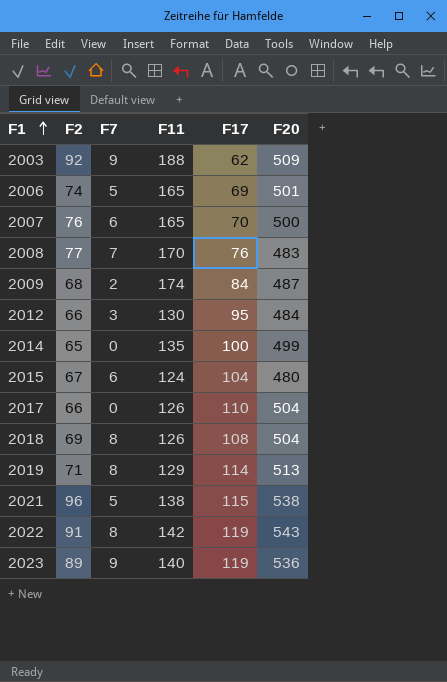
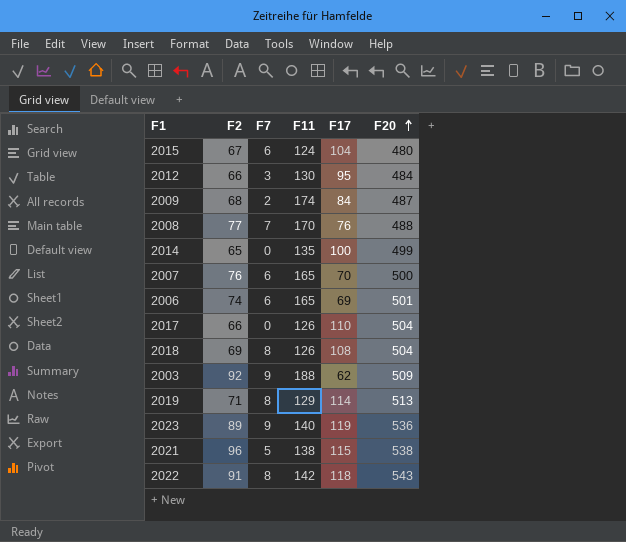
row order: F1 ascending -> F20 ascending
2008 | F20: 483 -> 488
2006 | F7: 5 -> 6
2022 | F17: 119 -> 118

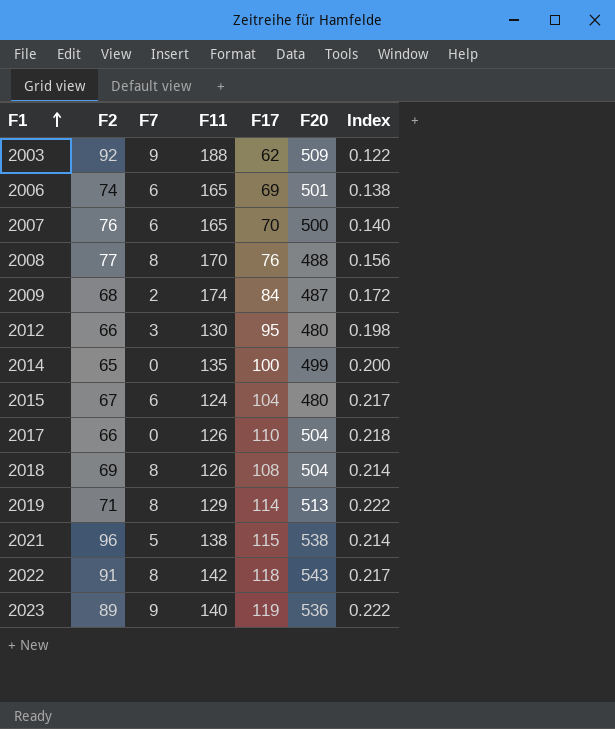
row order: F20 ascending -> F1 ascending
column Index | formula: none -> [F17] / [F20]
2008 | F7: 7 -> 8
2012 | F20: 484 -> 480

